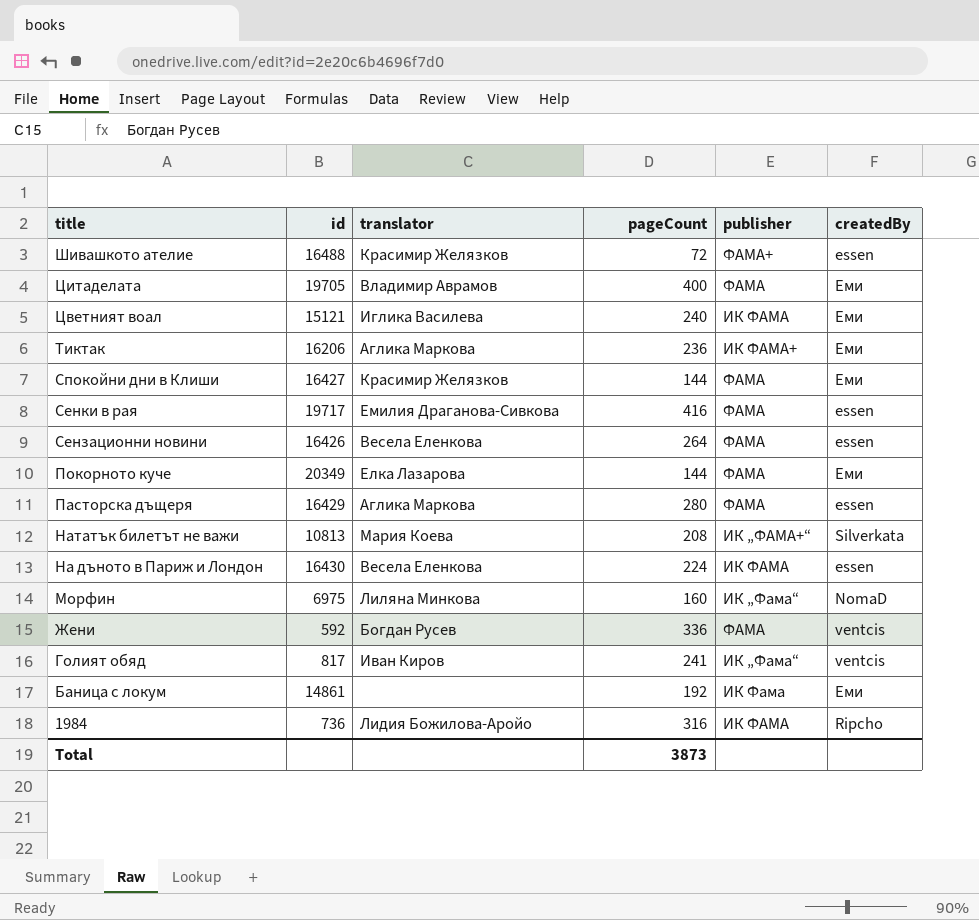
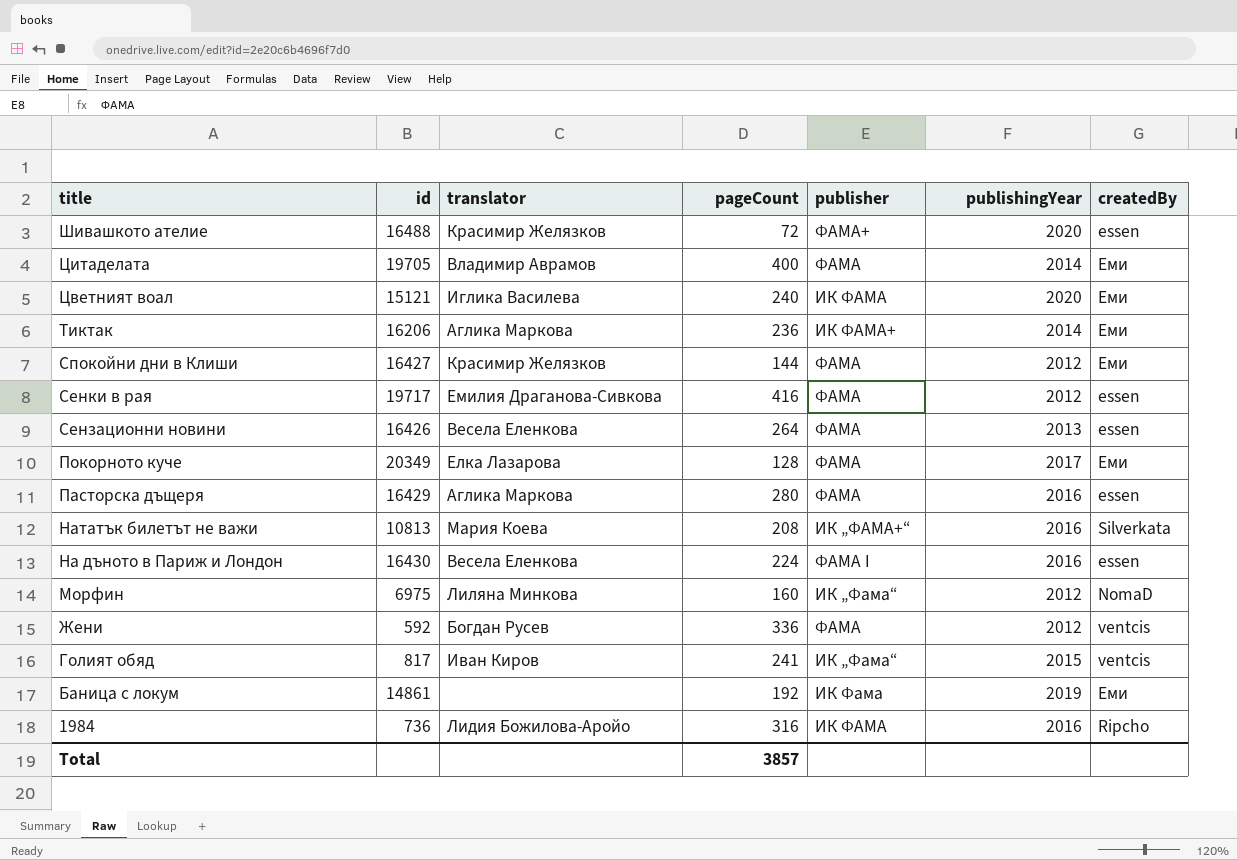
column publishingYear | position: none -> 6
Покорното куче | pageCount: 144 -> 128
На дъното в Париж и Лондон | publisher: ИК ФАМА -> ФАМА I
Total | pageCount: 3873 -> 3857

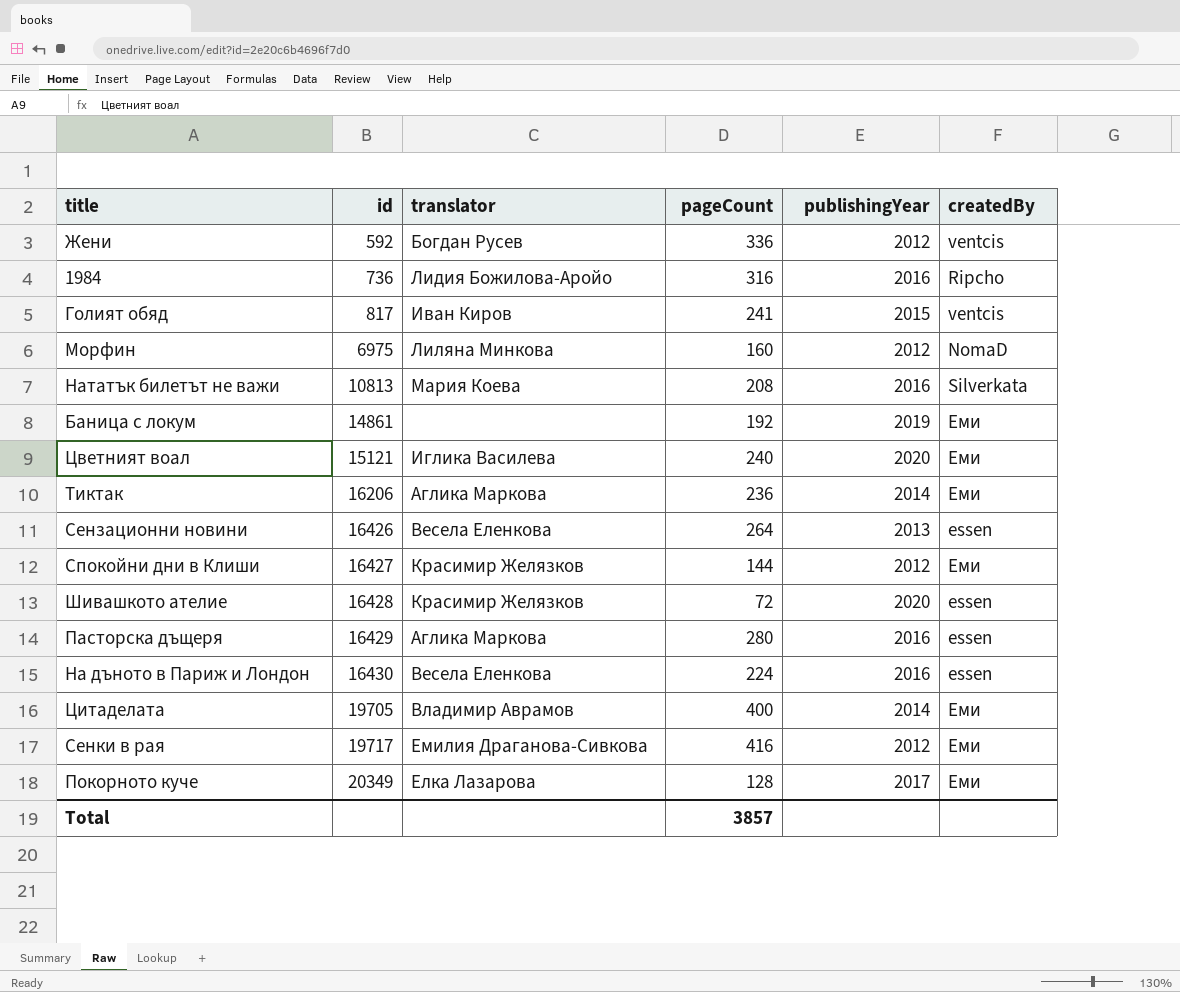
row order: title descending -> id ascending
column publisher | position: 5 -> none
Шивашкото ателие | id: 16488 -> 16428
Сенки в рая | createdBy: essen -> Еми

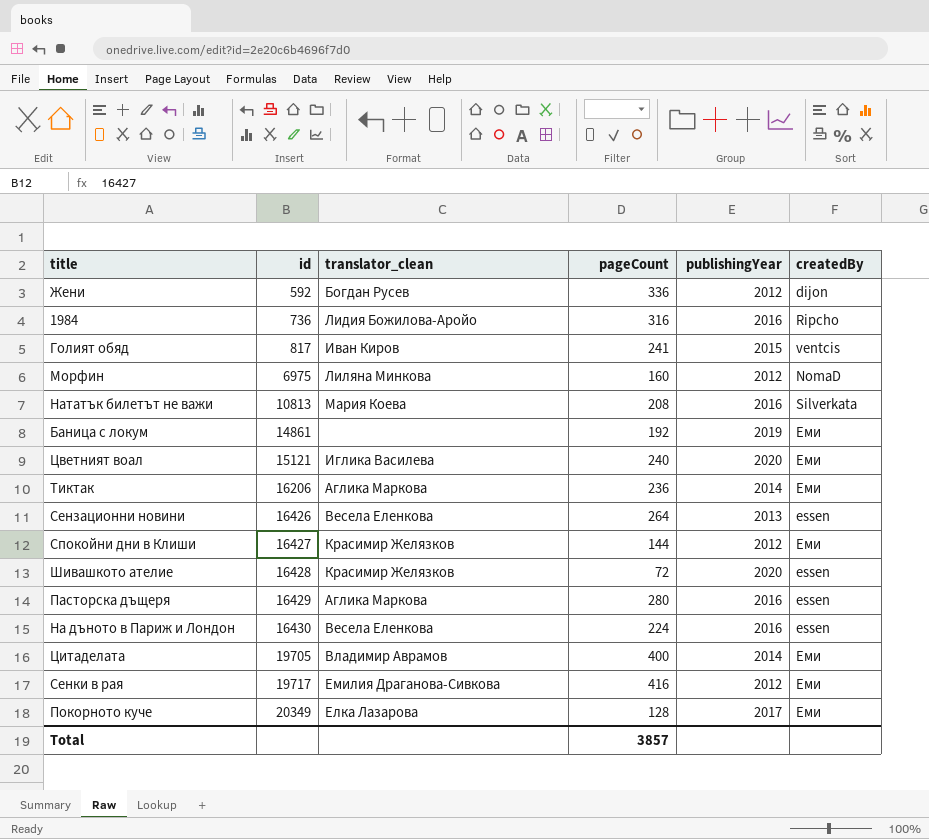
column name: translator -> translator_clean
Жени | createdBy: ventcis -> dijon

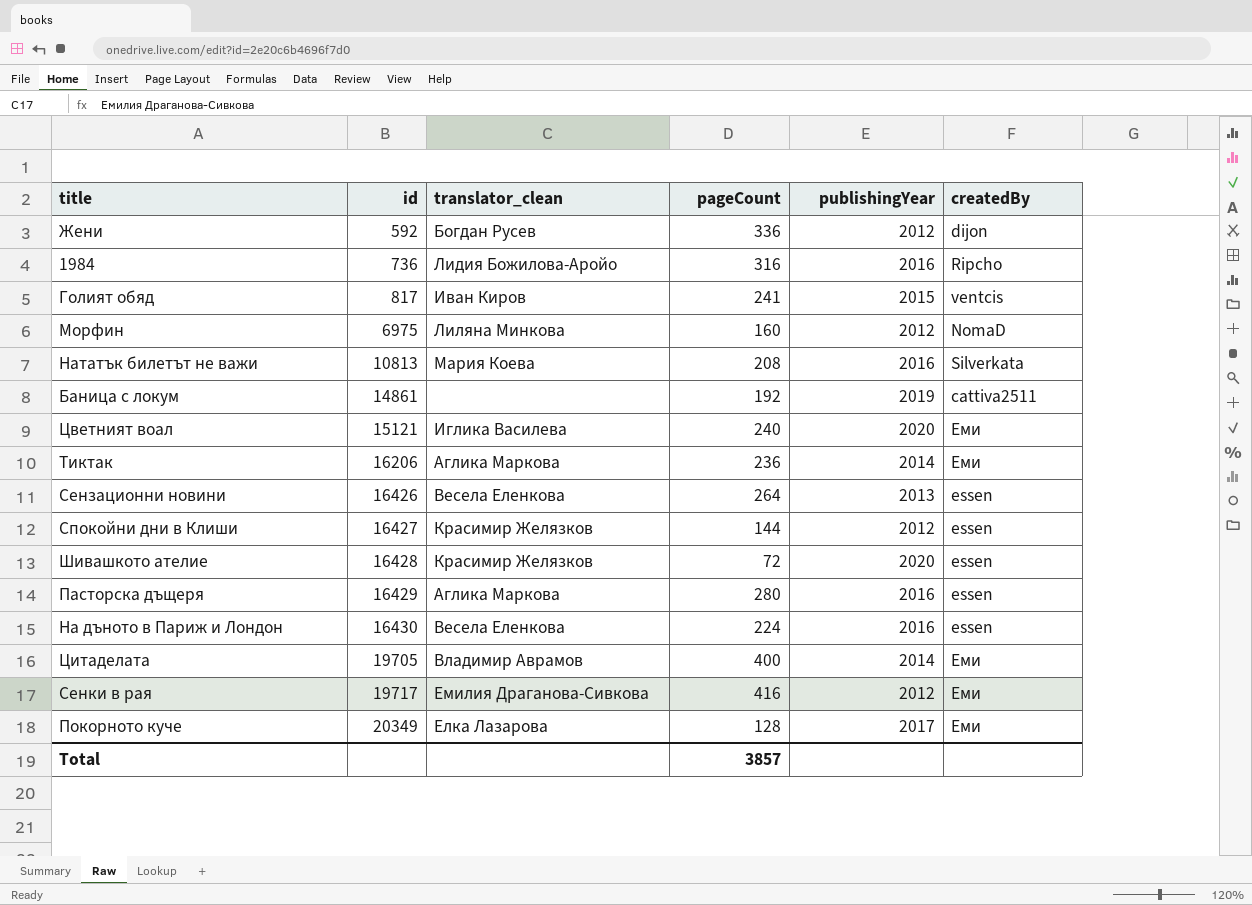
Баница с локум | createdBy: Еми -> cattiva2511
Спокойни дни в Клиши | createdBy: Еми -> essen

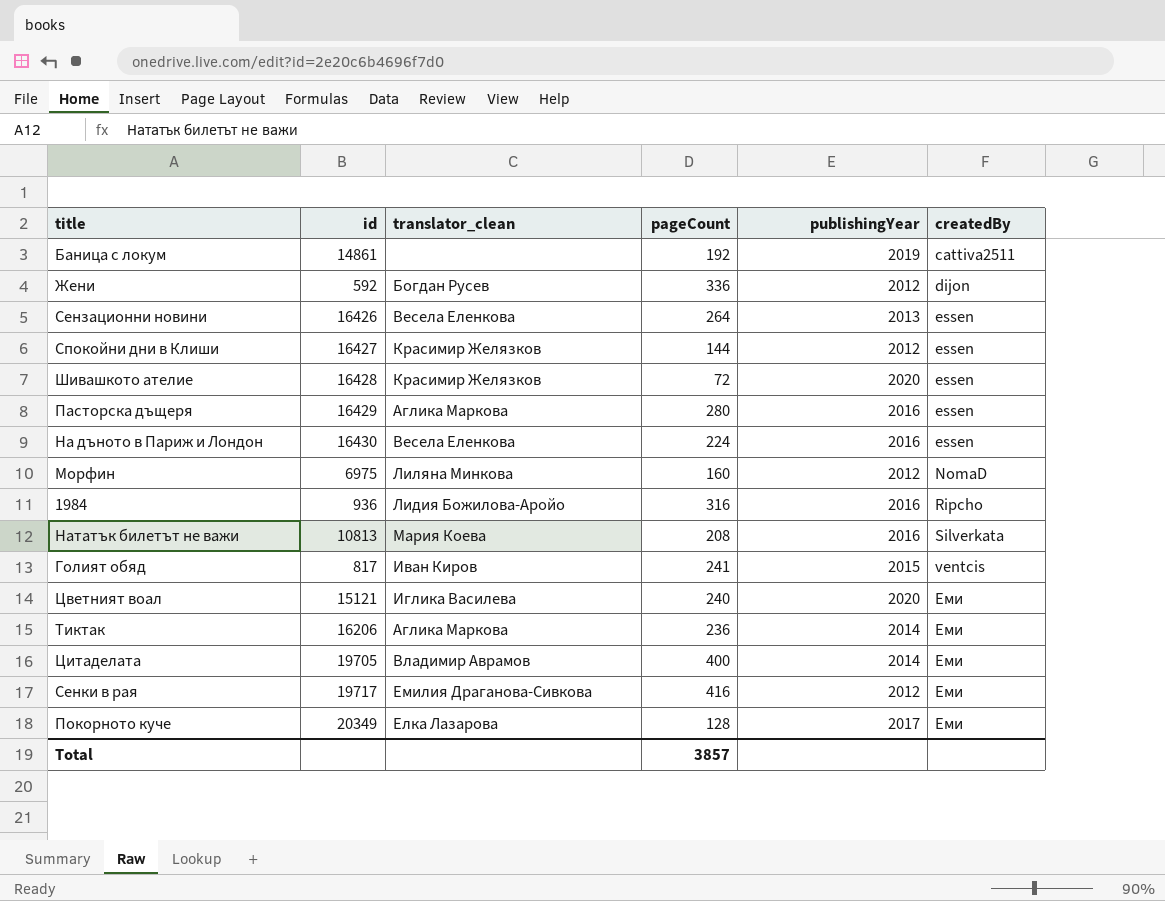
row order: id ascending -> createdBy ascending
1984 | id: 736 -> 936

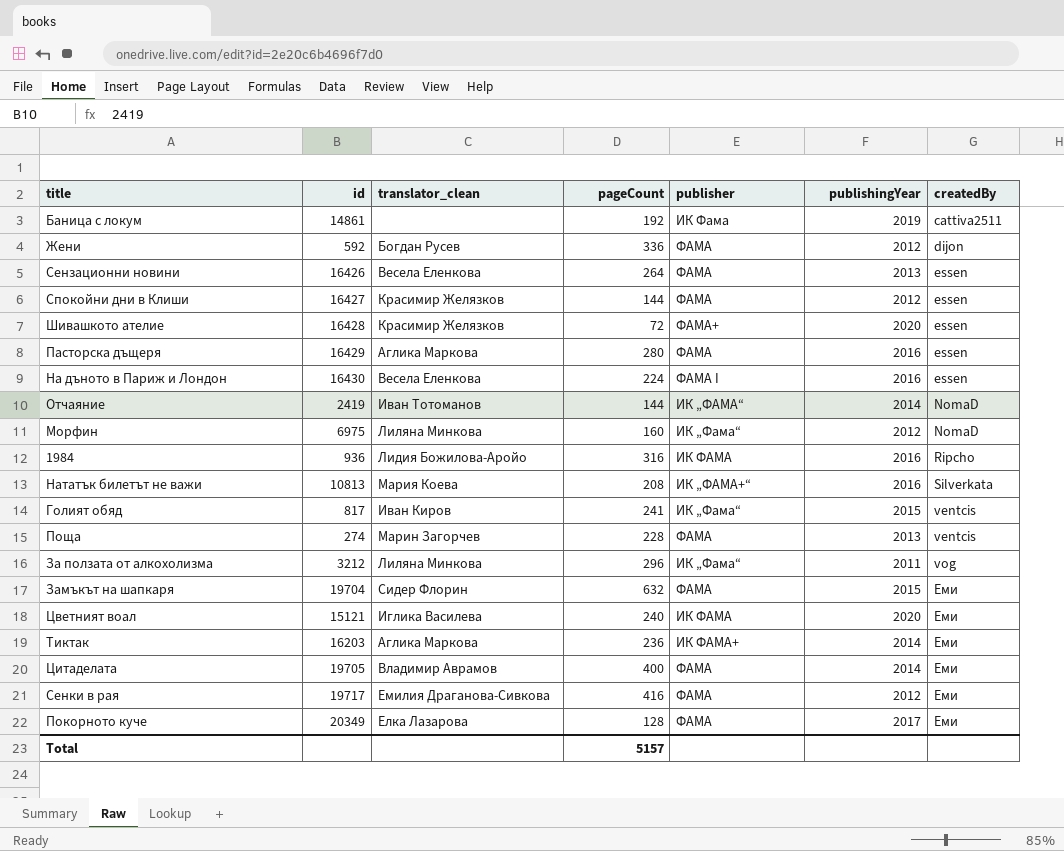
column publisher | position: none -> 5
row Отчаяние: none -> 2419 | Иван Тотоманов | 144 | ИК „ФАМА“ | 2014 | NomaD
row Поща: none -> 274 | Марин Загорчев | 228 | ФАМА | 2013 | ventcis
row За ползата от алкохолизма: none -> 3212 | Лиляна Минкова | 296 | ИК „Фама“ | 2011 | vog
row Замъкът на шапкаря: none -> 19704 | Сидер Флорин | 632 | ФАМА | 2015 | Еми
Тиктак | id: 16206 -> 16203
Total | pageCount: 3857 -> 5157

